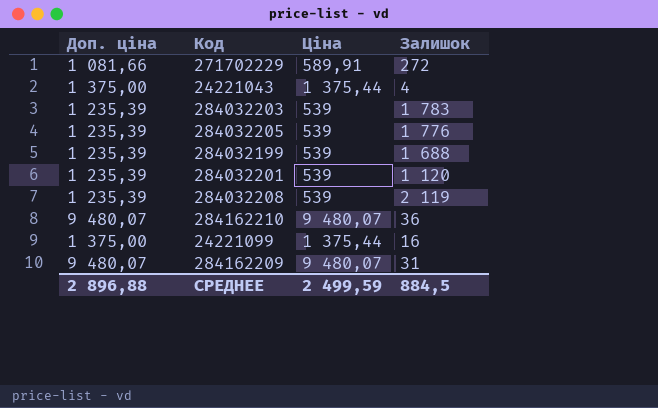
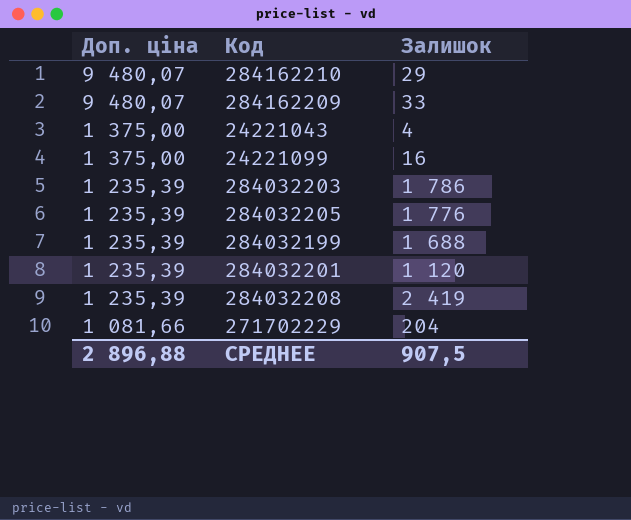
row order: none -> Доп. ціна descending
column Ціна | position: 3 -> none
284162210 | Залишок: 36 -> 29
284162209 | Залишок: 31 -> 33
284032203 | Залишок: 1 783 -> 1 786
284032208 | Залишок: 2 119 -> 2 419
271702229 | Залишок: 272 -> 204
СРЕДНЕЕ | Залишок: 884,5 -> 907,5

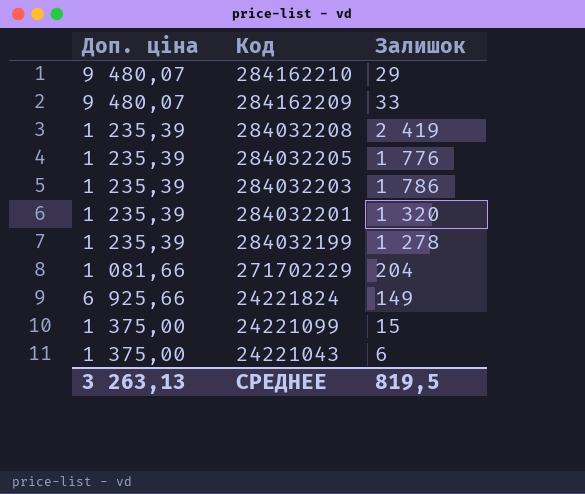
row order: Доп. ціна descending -> Код descending
284032201 | Залишок: 1 120 -> 1 320
284032199 | Залишок: 1 688 -> 1 278
row 24221824: none -> 6 925,66 | 149
24221099 | Залишок: 16 -> 15
24221043 | Залишок: 4 -> 6
СРЕДНЕЕ | Доп. ціна: 2 896,88 -> 3 263,13
СРЕДНЕЕ | Залишок: 907,5 -> 819,5

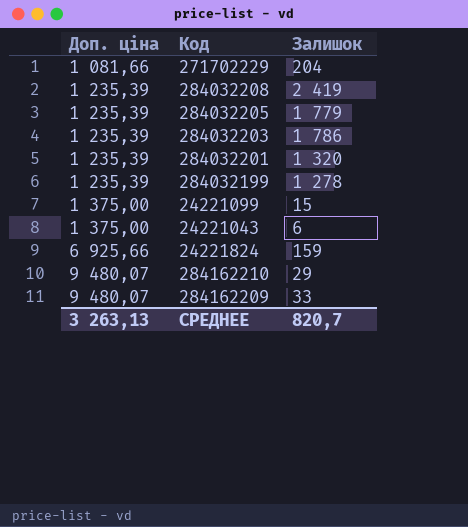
row order: Код descending -> Доп. ціна ascending
284032205 | Залишок: 1 776 -> 1 779
24221824 | Залишок: 149 -> 159
СРЕДНЕЕ | Залишок: 819,5 -> 820,7

